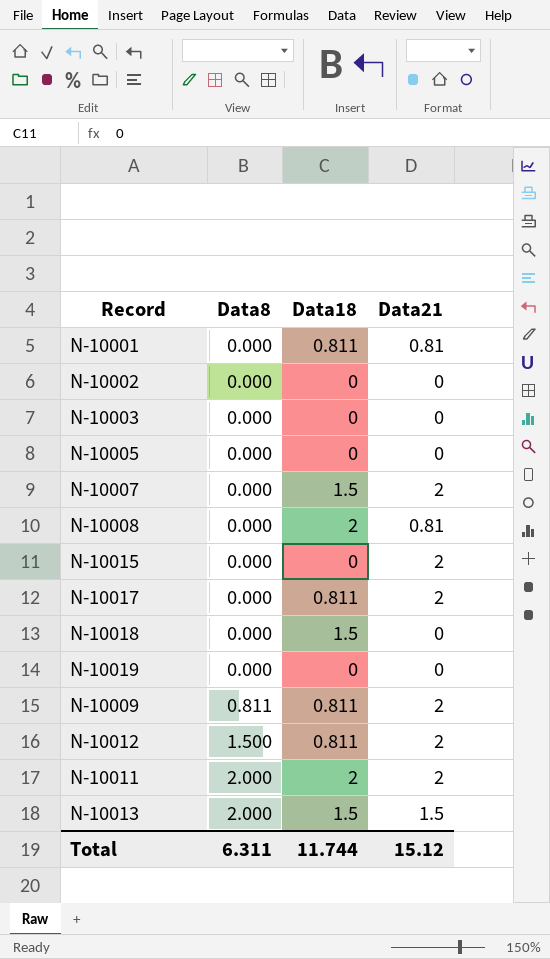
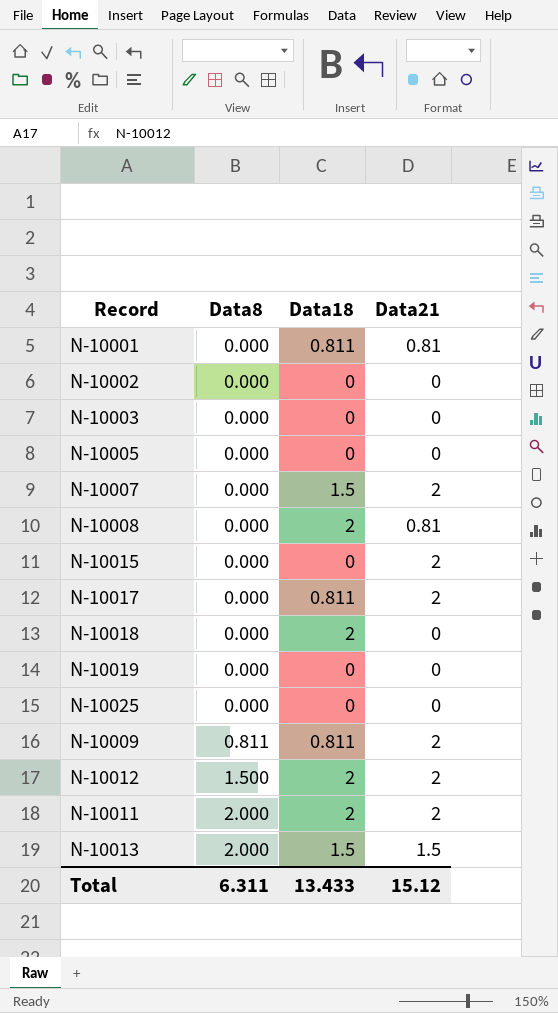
N-10018 | Data18: 1.5 -> 2
row N-10025: none -> 0.000 | 0 | 0
N-10012 | Data18: 0.811 -> 2
Total | Data18: 11.744 -> 13.433

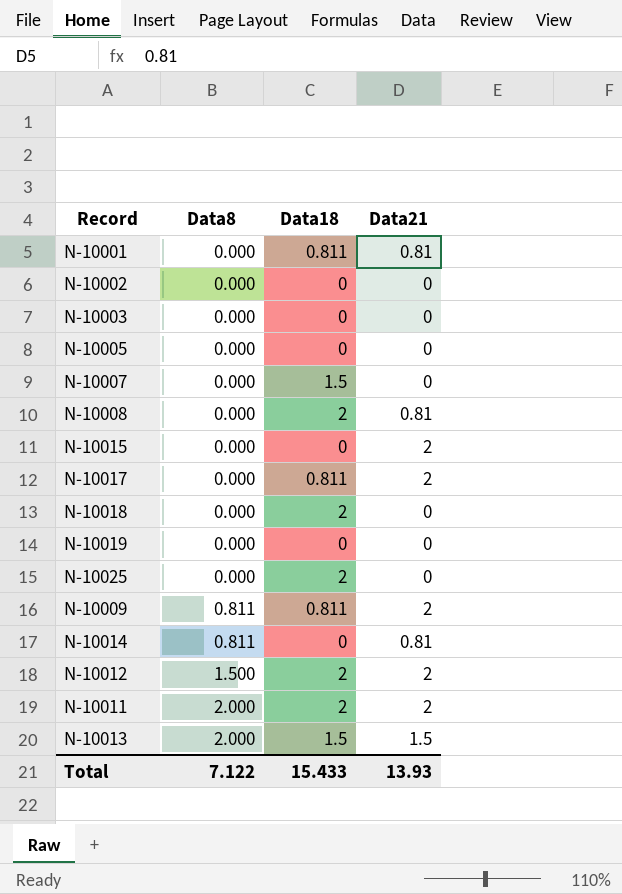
N-10007 | Data21: 2 -> 0
N-10025 | Data18: 0 -> 2
row N-10014: none -> 0.811 | 0 | 0.81
Total | Data8: 6.311 -> 7.122
Total | Data18: 13.433 -> 15.433
Total | Data21: 15.12 -> 13.93

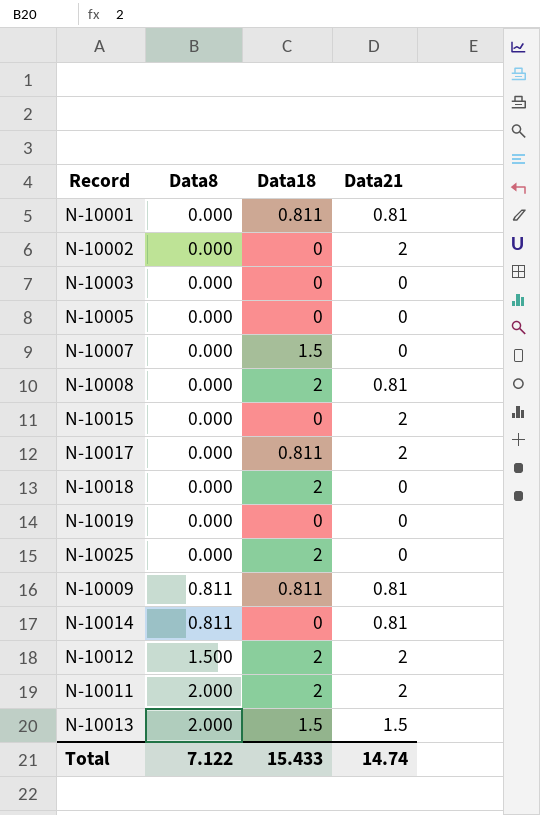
N-10002 | Data21: 0 -> 2
N-10009 | Data21: 2 -> 0.81
Total | Data21: 13.93 -> 14.74

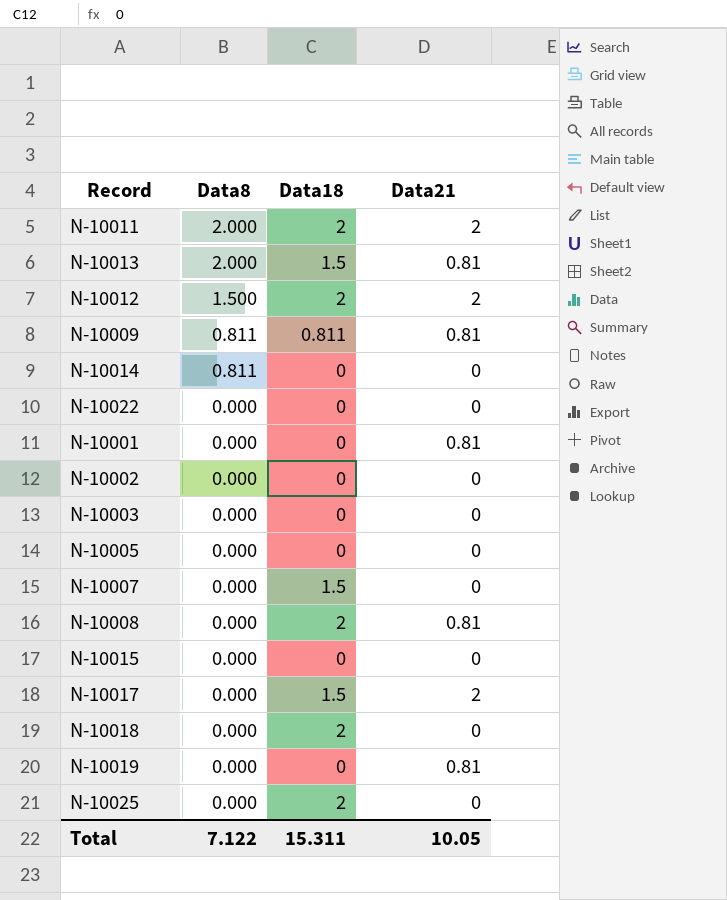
row order: Data8 ascending -> Data8 descending
N-10013 | Data21: 1.5 -> 0.81
N-10014 | Data21: 0.81 -> 0
row N-10022: none -> 0.000 | 0 | 0
N-10001 | Data18: 0.811 -> 0
N-10002 | Data21: 2 -> 0
N-10015 | Data21: 2 -> 0
N-10017 | Data18: 0.811 -> 1.5
N-10019 | Data21: 0 -> 0.81
Total | Data18: 15.433 -> 15.311
Total | Data21: 14.74 -> 10.05

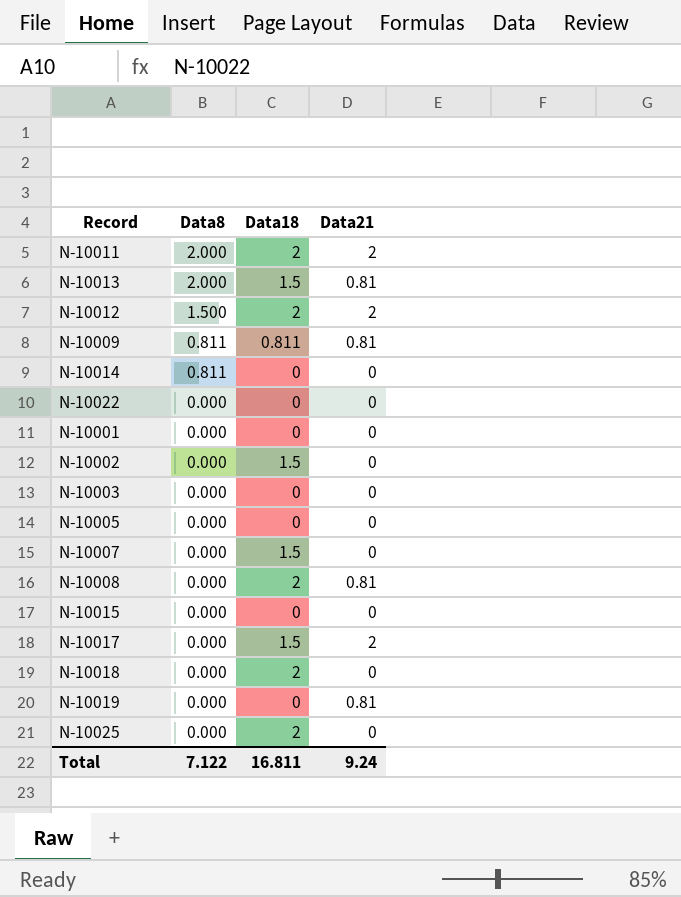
N-10001 | Data21: 0.81 -> 0
N-10002 | Data18: 0 -> 1.5
Total | Data18: 15.311 -> 16.811
Total | Data21: 10.05 -> 9.24

